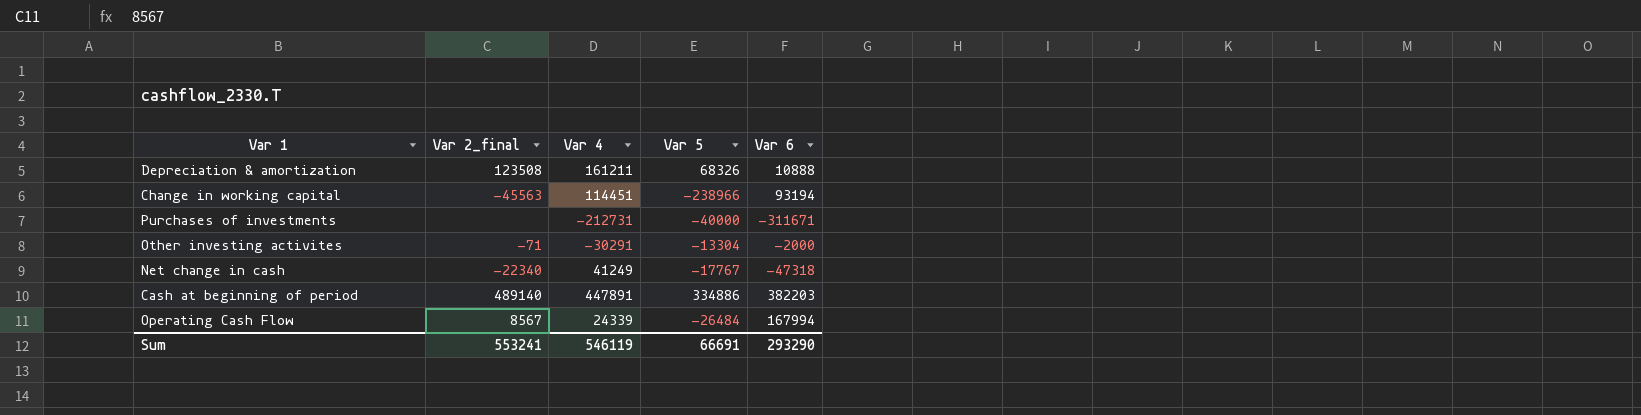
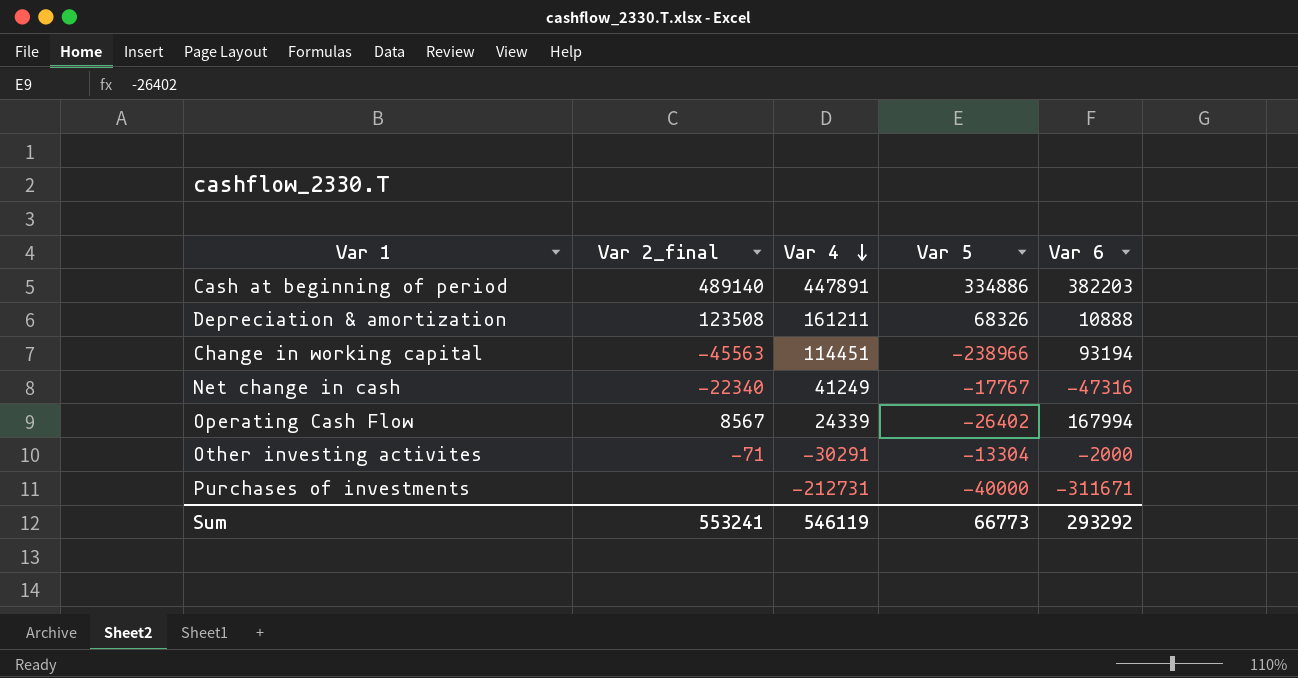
row order: none -> Var 4 descending
Net change in cash | Var 6: -47318 -> -47316
Operating Cash Flow | Var 5: -26484 -> -26402
Sum | Var 5: 66691 -> 66773
Sum | Var 6: 293290 -> 293292

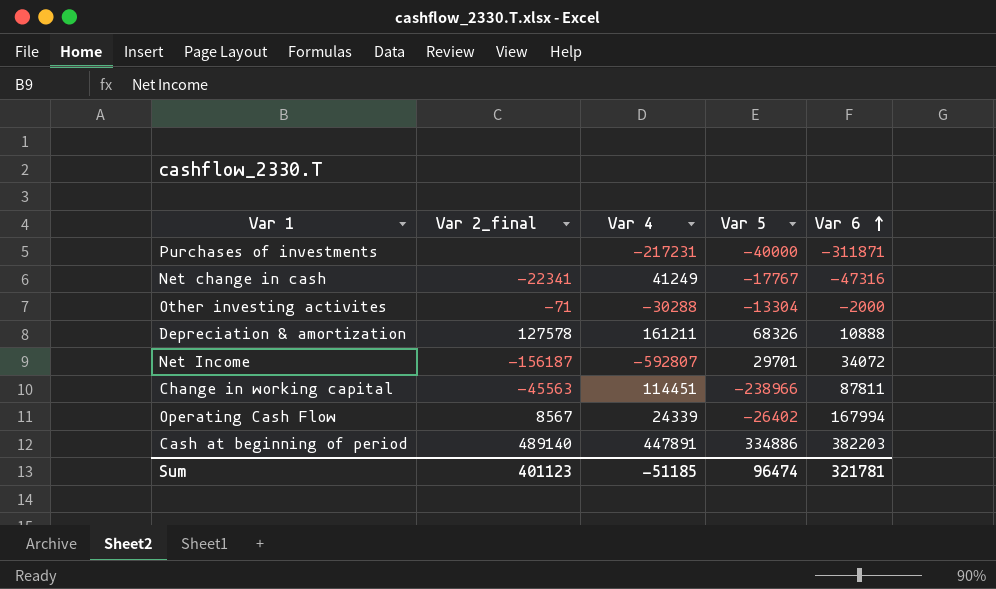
row order: Var 4 descending -> Var 6 ascending
Purchases of investments | Var 4: -212731 -> -217231
Purchases of investments | Var 6: -311671 -> -311871
Net change in cash | Var 2_final: -22340 -> -22341
Other investing activites | Var 4: -30291 -> -30288
Depreciation & amortization | Var 2_final: 123508 -> 127578
row Net Income: none -> -156187 | -592807 | 29701 | 34072
Change in working capital | Var 6: 93194 -> 87811
Sum | Var 2_final: 553241 -> 401123
Sum | Var 4: 546119 -> -51185
Sum | Var 5: 66773 -> 96474
Sum | Var 6: 293292 -> 321781

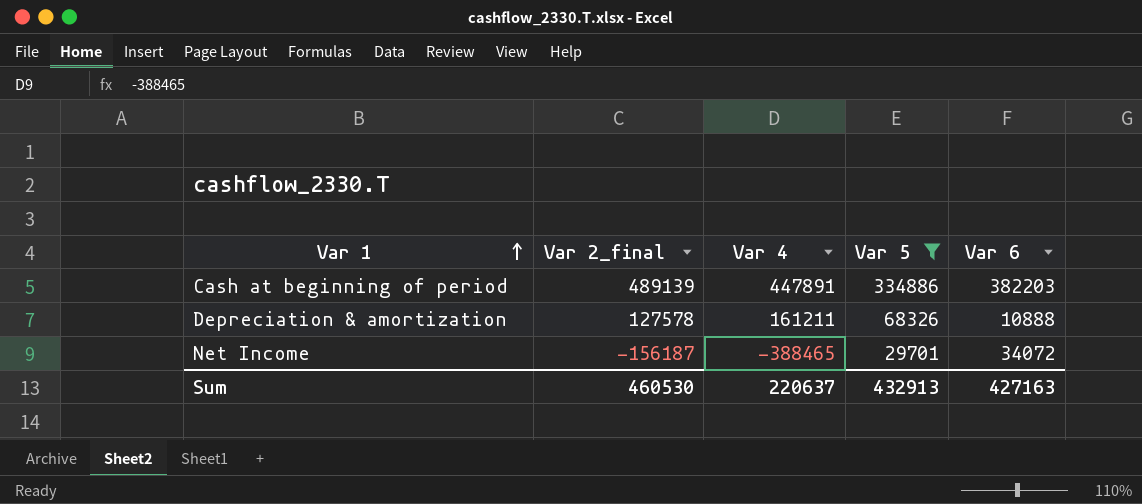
filter: none -> Var 5 >= 29701
row order: Var 6 ascending -> Var 1 ascending
Cash at beginning of period | Var 2_final: 489140 -> 489139
Net Income | Var 4: -592807 -> -388465
Sum | Var 2_final: 401123 -> 460530
Sum | Var 4: -51185 -> 220637
Sum | Var 5: 96474 -> 432913
Sum | Var 6: 321781 -> 427163

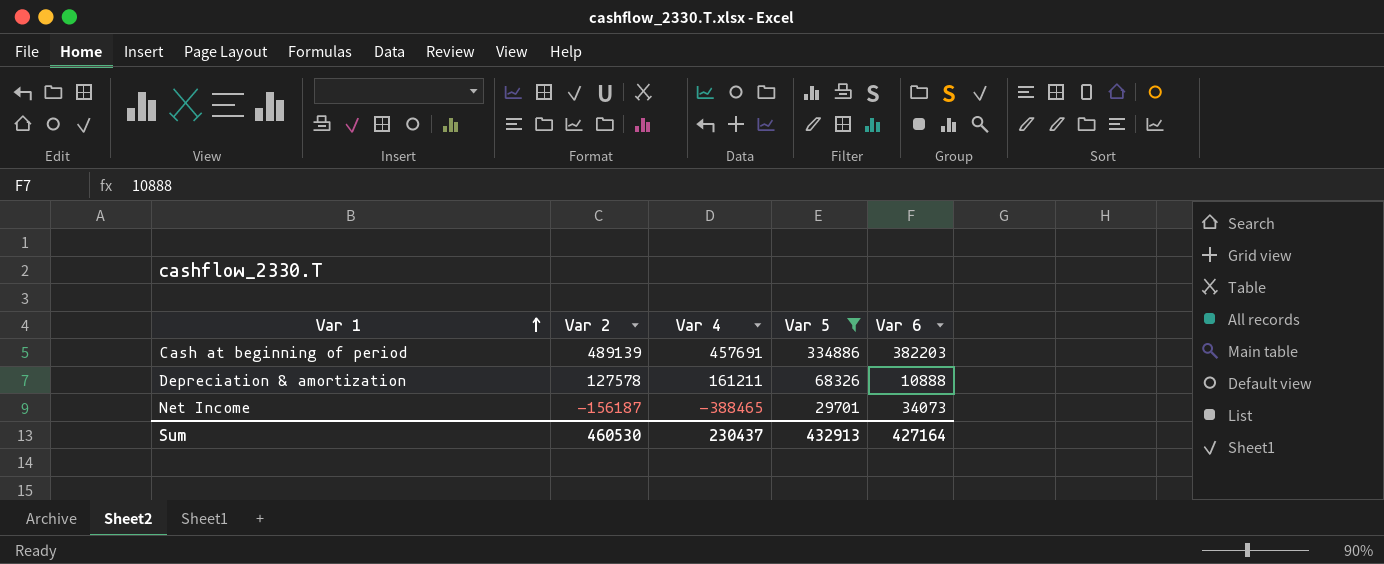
column name: Var 2_final -> Var 2
Cash at beginning of period | Var 4: 447891 -> 457691
Net Income | Var 6: 34072 -> 34073
Sum | Var 4: 220637 -> 230437
Sum | Var 6: 427163 -> 427164

